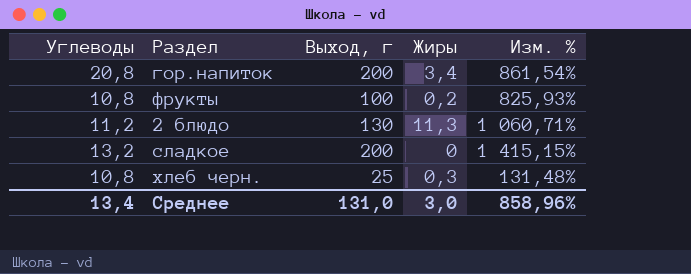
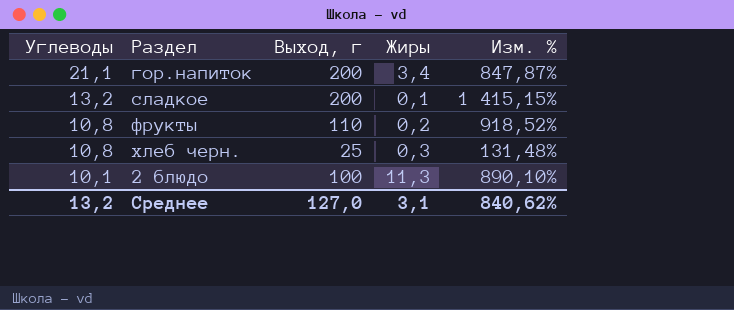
row order: none -> Углеводы descending
гор.напиток | Углеводы: 20,8 -> 21,1
гор.напиток | Изм. %: 861,54% -> 847,87%
сладкое | Жиры: 0 -> 0,1
фрукты | Выход, г: 100 -> 110
фрукты | Изм. %: 825,93% -> 918,52%
2 блюдо | Углеводы: 11,2 -> 10,1
2 блюдо | Выход, г: 130 -> 100
2 блюдо | Изм. %: 1 060,71% -> 890,10%
Среднее | Углеводы: 13,4 -> 13,2
Среднее | Выход, г: 131,0 -> 127,0
Среднее | Жиры: 3,0 -> 3,1
Среднее | Изм. %: 858,96% -> 840,62%

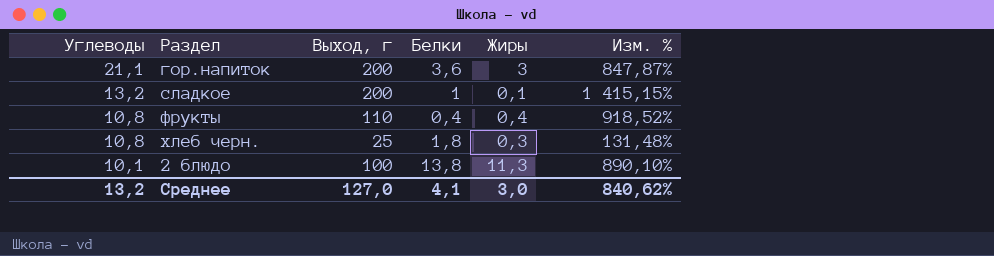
column Белки | position: none -> 4
гор.напиток | Жиры: 3,4 -> 3
фрукты | Жиры: 0,2 -> 0,4
Среднее | Жиры: 3,1 -> 3,0

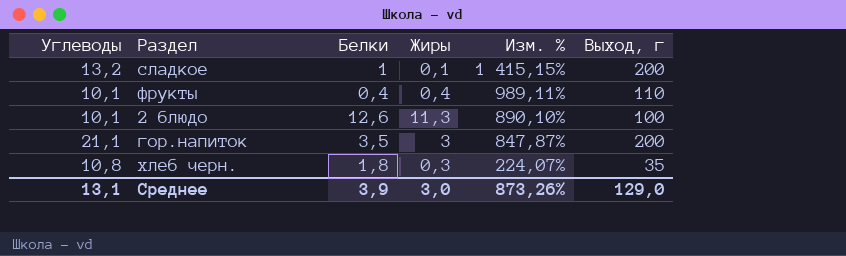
row order: Углеводы descending -> Изм. % descending
column Выход, г | position: 3 -> 6
фрукты | Углеводы: 10,8 -> 10,1
фрукты | Изм. %: 918,52% -> 989,11%
2 блюдо | Белки: 13,8 -> 12,6
гор.напиток | Белки: 3,6 -> 3,5
хлеб черн. | Изм. %: 131,48% -> 224,07%
хлеб черн. | Выход, г: 25 -> 35
Среднее | Углеводы: 13,2 -> 13,1
Среднее | Белки: 4,1 -> 3,9
Среднее | Изм. %: 840,62% -> 873,26%
Среднее | Выход, г: 127,0 -> 129,0

